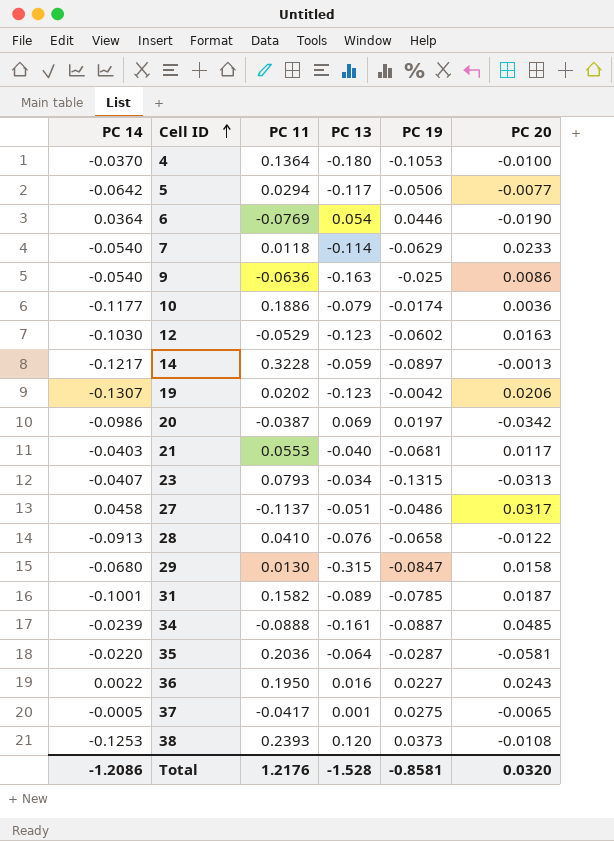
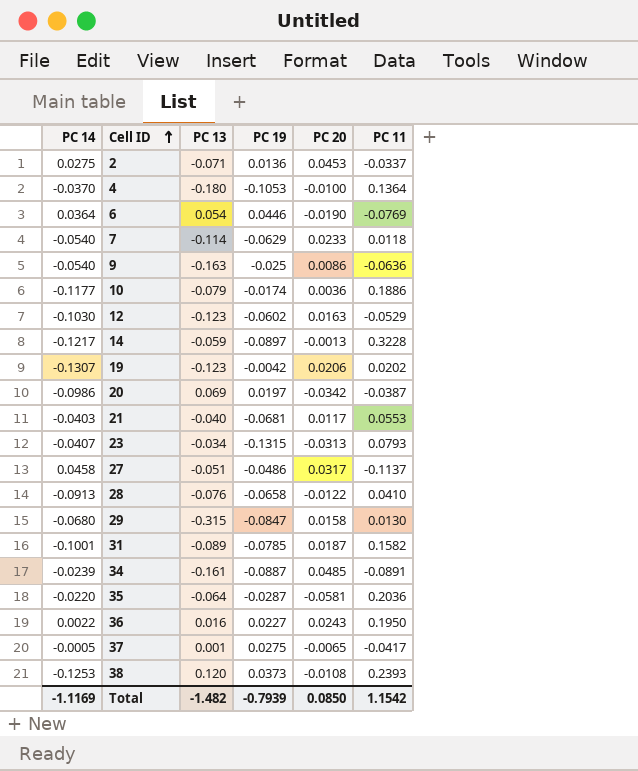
column PC 11 | position: 3 -> 6
row 5: -0.0642 | 0.0294 | -0.117 | -0.0506 | -0.0077 -> none
row 2: none -> 0.0275 | -0.071 | 0.0136 | 0.0453 | -0.0337
34 | PC 11: -0.0888 -> -0.0891
Total | PC 14: -1.2086 -> -1.1169
Total | PC 13: -1.528 -> -1.482
Total | PC 19: -0.8581 -> -0.7939
Total | PC 20: 0.0320 -> 0.0850
Total | PC 11: 1.2176 -> 1.1542

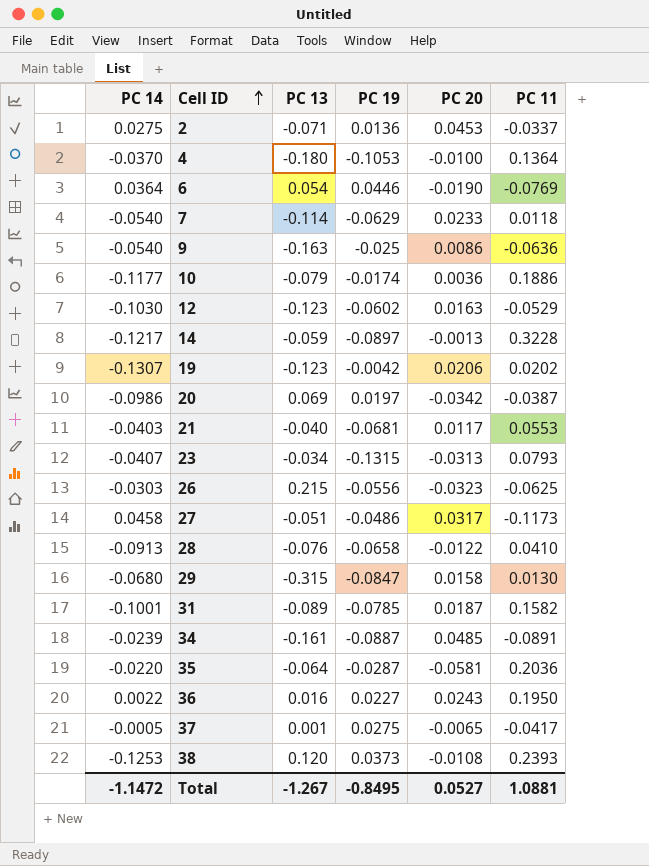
row 26: none -> -0.0303 | 0.215 | -0.0556 | -0.0323 | -0.0625
27 | PC 11: -0.1137 -> -0.1173
Total | PC 14: -1.1169 -> -1.1472
Total | PC 13: -1.482 -> -1.267
Total | PC 19: -0.7939 -> -0.8495
Total | PC 20: 0.0850 -> 0.0527
Total | PC 11: 1.1542 -> 1.0881

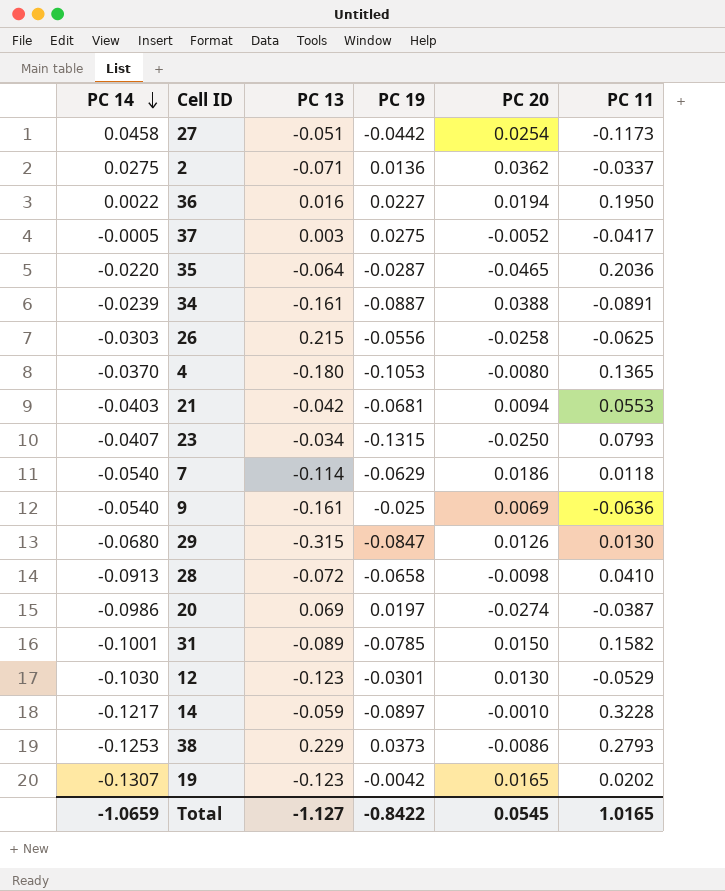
row order: Cell ID ascending -> PC 14 descending
row 6: 0.0364 | 0.054 | 0.0446 | -0.0190 | -0.0769 -> none
row 10: -0.1177 | -0.079 | -0.0174 | 0.0036 | 0.1886 -> none
27 | PC 19: -0.0486 -> -0.0442
27 | PC 20: 0.0317 -> 0.0254
2 | PC 20: 0.0453 -> 0.0362
36 | PC 20: 0.0243 -> 0.0194
37 | PC 13: 0.001 -> 0.003
37 | PC 20: -0.0065 -> -0.0052
35 | PC 20: -0.0581 -> -0.0465
34 | PC 20: 0.0485 -> 0.0388
26 | PC 20: -0.0323 -> -0.0258
4 | PC 20: -0.0100 -> -0.0080
4 | PC 11: 0.1364 -> 0.1365
21 | PC 13: -0.040 -> -0.042
21 | PC 20: 0.0117 -> 0.0094
23 | PC 20: -0.0313 -> -0.0250
7 | PC 20: 0.0233 -> 0.0186
9 | PC 13: -0.163 -> -0.161
9 | PC 20: 0.0086 -> 0.0069
29 | PC 20: 0.0158 -> 0.0126
28 | PC 13: -0.076 -> -0.072
28 | PC 20: -0.0122 -> -0.0098
20 | PC 20: -0.0342 -> -0.0274
31 | PC 20: 0.0187 -> 0.0150
12 | PC 19: -0.0602 -> -0.0301
12 | PC 20: 0.0163 -> 0.0130
14 | PC 20: -0.0013 -> -0.0010
38 | PC 13: 0.120 -> 0.229
38 | PC 20: -0.0108 -> -0.0086
38 | PC 11: 0.2393 -> 0.2793
19 | PC 20: 0.0206 -> 0.0165
Total | PC 14: -1.1472 -> -1.0659
Total | PC 13: -1.267 -> -1.127
Total | PC 19: -0.8495 -> -0.8422
Total | PC 20: 0.0527 -> 0.0545
Total | PC 11: 1.0881 -> 1.0165

